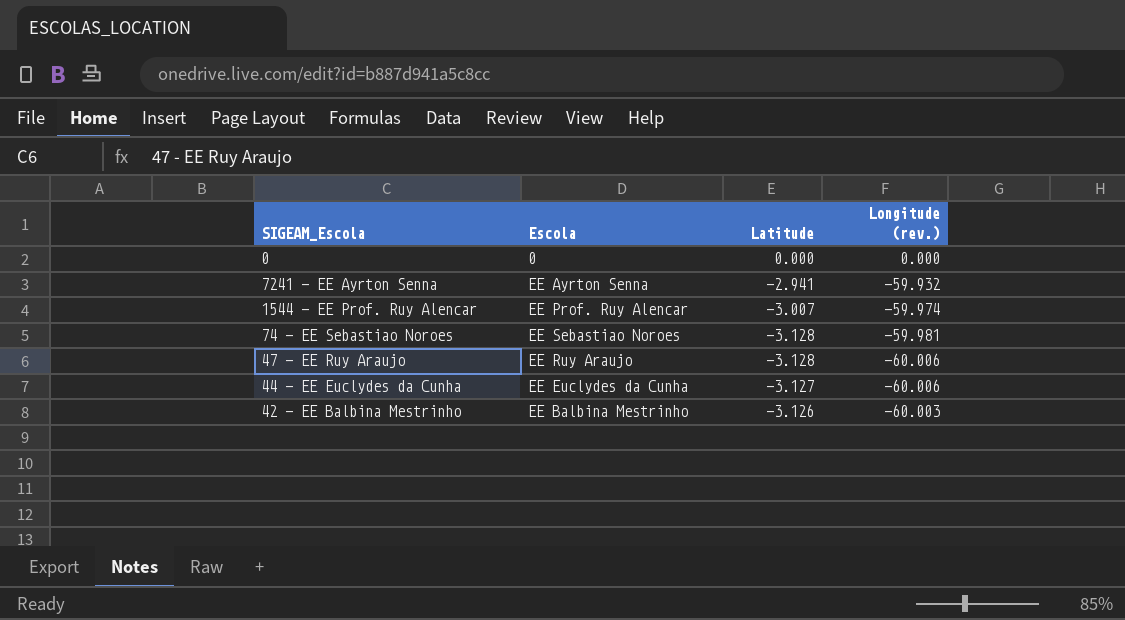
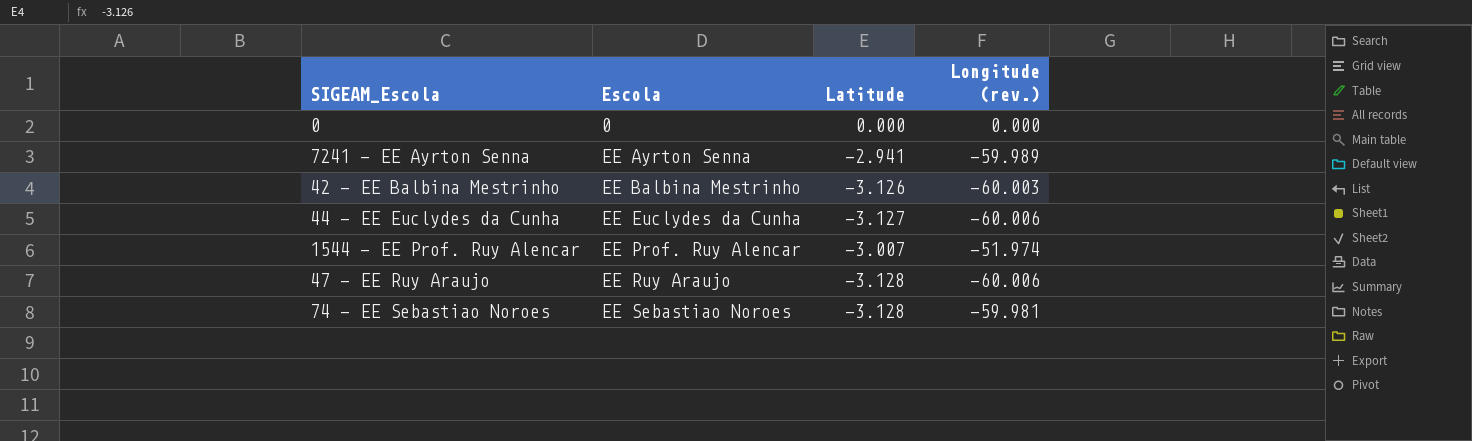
row order: none -> Escola ascending
7241 - EE Ayrton Senna | Longitude (rev.): -59.932 -> -59.989
1544 - EE Prof. Ruy Alencar | Longitude (rev.): -59.974 -> -51.974

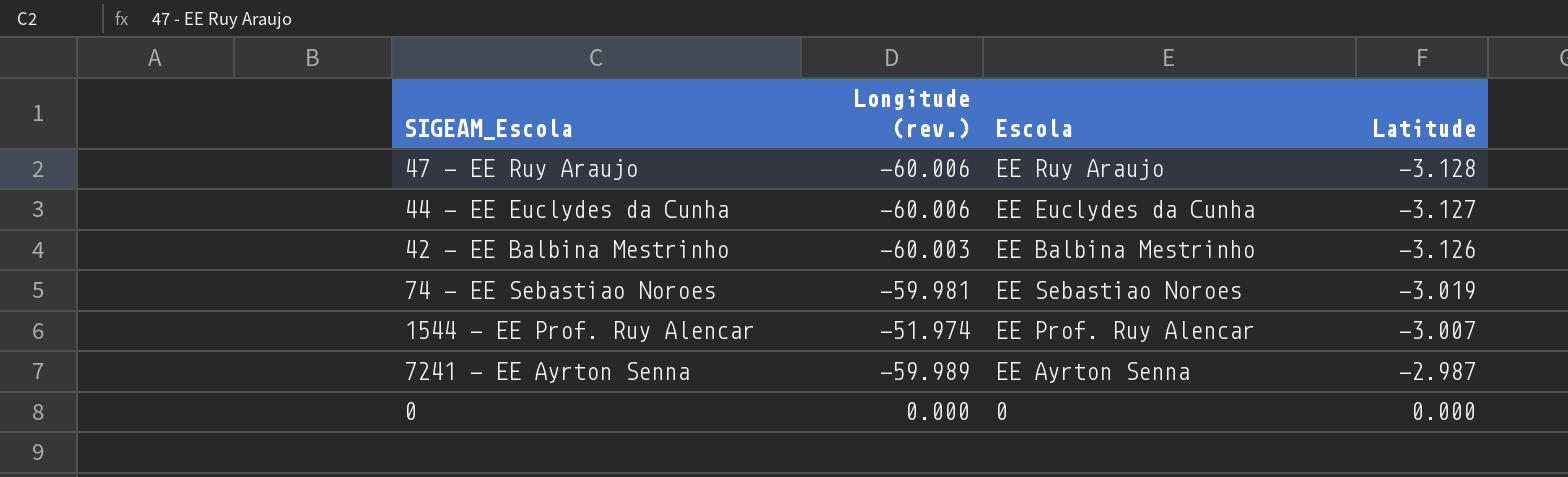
row order: Escola ascending -> Latitude ascending
column Longitude (rev.) | position: 4 -> 2
74 - EE Sebastiao Noroes | Latitude: -3.128 -> -3.019
7241 - EE Ayrton Senna | Latitude: -2.941 -> -2.987

